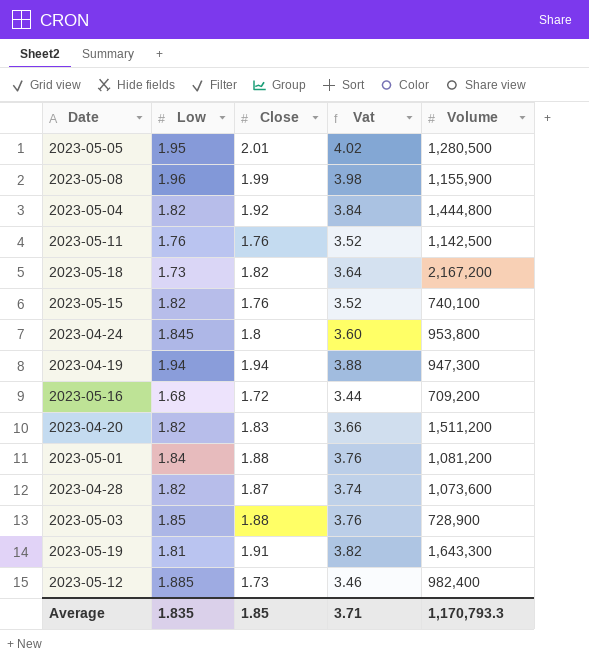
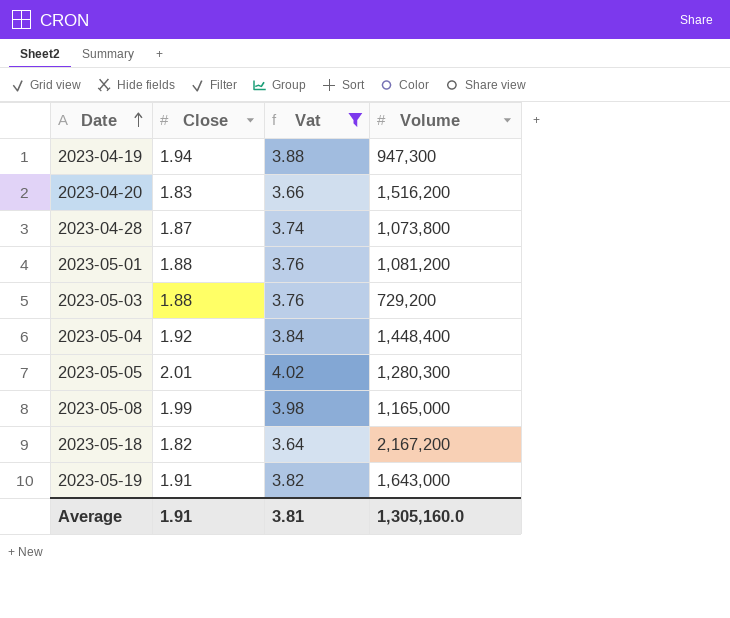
filter: none -> Vat >= 3.64
row order: none -> Date ascending
column Low | position: 2 -> none
2023-04-20 | Volume: 1,511,200 -> 1,516,200
2023-04-28 | Volume: 1,073,600 -> 1,073,800
2023-05-03 | Volume: 728,900 -> 729,200
2023-05-04 | Volume: 1,444,800 -> 1,448,400
2023-05-05 | Volume: 1,280,500 -> 1,280,300
2023-05-08 | Volume: 1,155,900 -> 1,165,000
2023-05-19 | Volume: 1,643,300 -> 1,643,000
Average | Close: 1.85 -> 1.91
Average | Vat: 3.71 -> 3.81
Average | Volume: 1,170,793.3 -> 1,305,160.0

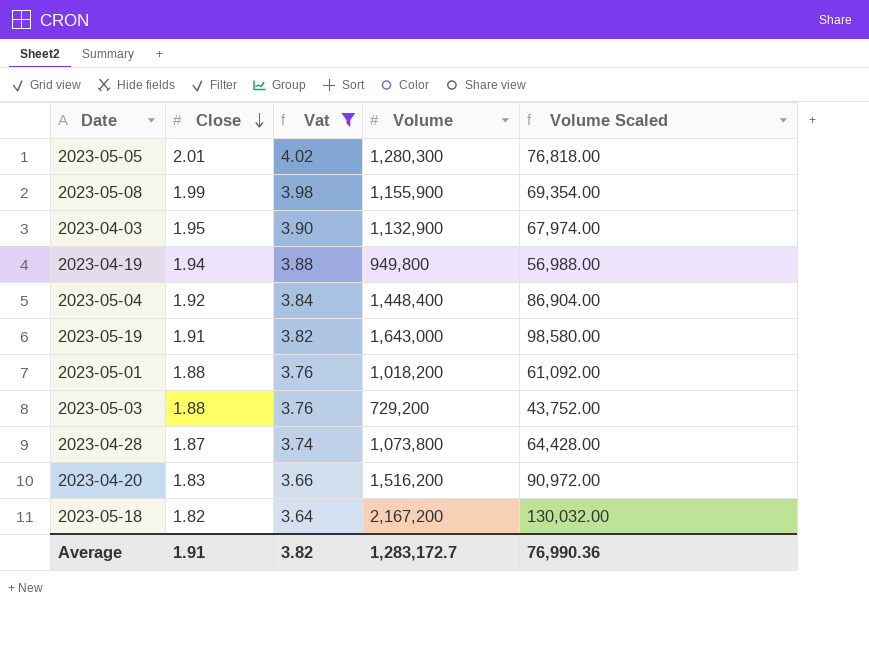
row order: Date ascending -> Close descending
column Volume Scaled | formula: none -> [Volume] * 0.06
2023-05-08 | Volume: 1,165,000 -> 1,155,900
row 2023-04-03: none -> 1.95 | 3.90 | 1,132,900 | 67,974.00
2023-04-19 | Volume: 947,300 -> 949,800
2023-05-01 | Volume: 1,081,200 -> 1,018,200
Average | Vat: 3.81 -> 3.82
Average | Volume: 1,305,160.0 -> 1,283,172.7

